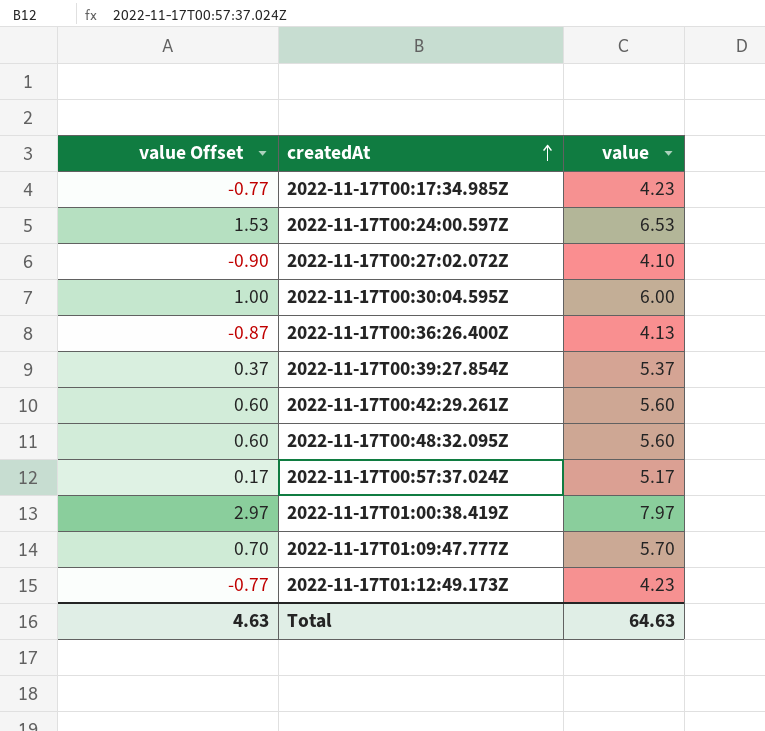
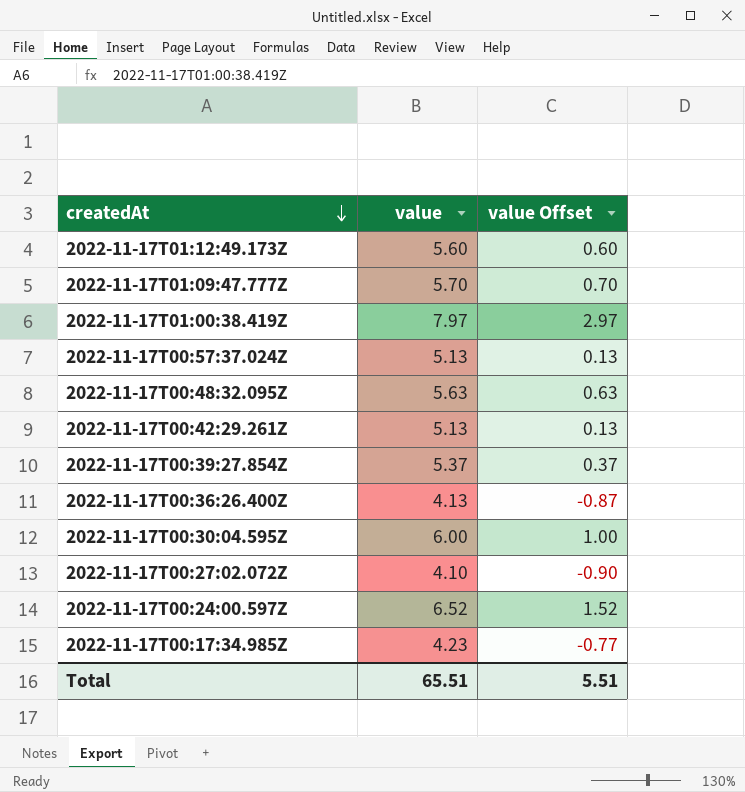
row order: createdAt ascending -> createdAt descending
column value Offset | position: 1 -> 3
2022-11-17T01:12:49.173Z | value: 4.23 -> 5.60
2022-11-17T01:12:49.173Z | value Offset: -0.77 -> 0.60
2022-11-17T00:57:37.024Z | value: 5.17 -> 5.13
2022-11-17T00:57:37.024Z | value Offset: 0.17 -> 0.13
2022-11-17T00:48:32.095Z | value: 5.60 -> 5.63
2022-11-17T00:48:32.095Z | value Offset: 0.60 -> 0.63
2022-11-17T00:42:29.261Z | value: 5.60 -> 5.13
2022-11-17T00:42:29.261Z | value Offset: 0.60 -> 0.13
2022-11-17T00:24:00.597Z | value: 6.53 -> 6.52
2022-11-17T00:24:00.597Z | value Offset: 1.53 -> 1.52
Total | value: 64.63 -> 65.51
Total | value Offset: 4.63 -> 5.51

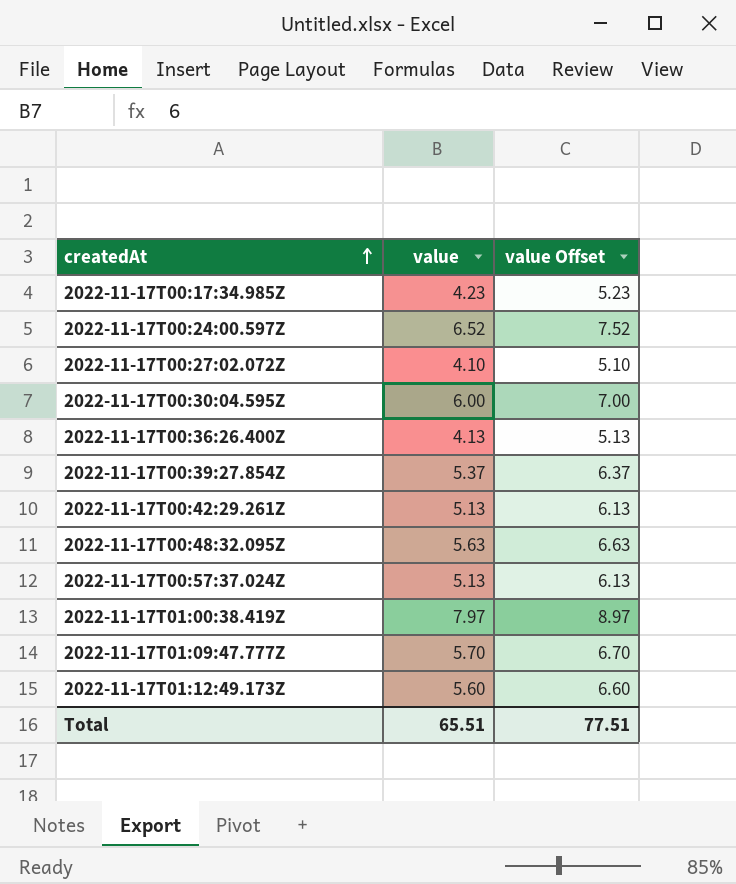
row order: createdAt descending -> createdAt ascending
column value Offset | formula: [value] - 5 -> [value] + 1
Total | value Offset: 5.51 -> 77.51

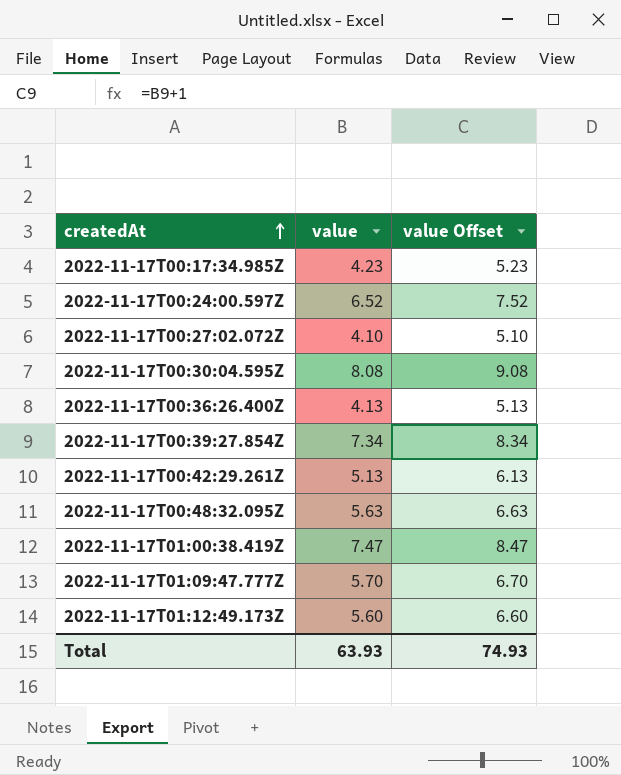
row 2022-11-17T00:57:37.024Z: 5.13 | 6.13 -> none
2022-11-17T00:30:04.595Z | value: 6.00 -> 8.08
2022-11-17T00:30:04.595Z | value Offset: 7.00 -> 9.08
2022-11-17T00:39:27.854Z | value: 5.37 -> 7.34
2022-11-17T00:39:27.854Z | value Offset: 6.37 -> 8.34
2022-11-17T01:00:38.419Z | value: 7.97 -> 7.47
2022-11-17T01:00:38.419Z | value Offset: 8.97 -> 8.47
Total | value: 65.51 -> 63.93
Total | value Offset: 77.51 -> 74.93

